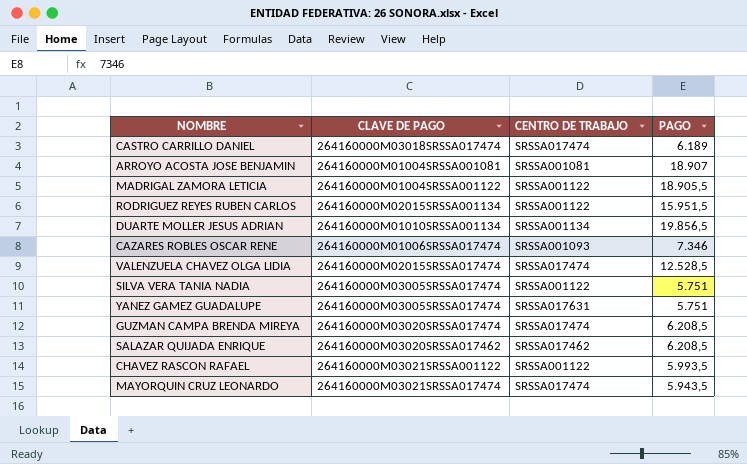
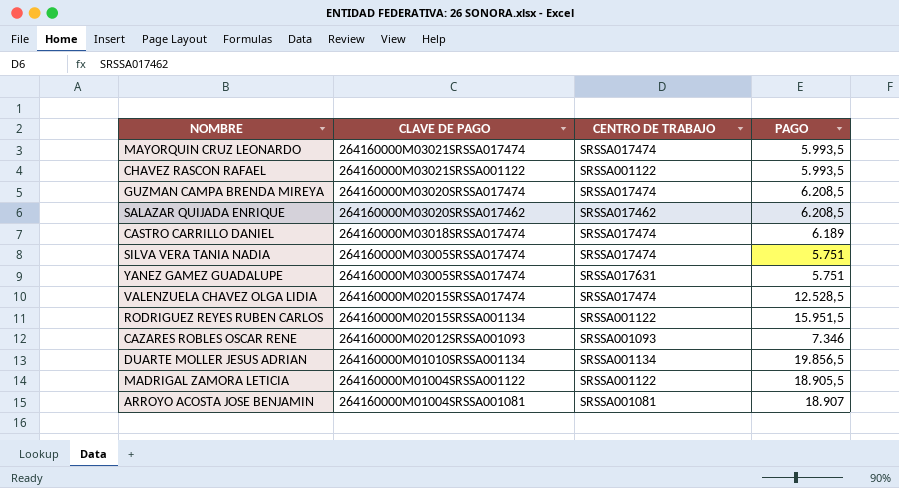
row order: none -> CLAVE DE PAGO descending
MAYORQUIN CRUZ LEONARDO | PAGO: 5.943,5 -> 5.993,5
SILVA VERA TANIA NADIA | CENTRO DE TRABAJO: SRSSA001122 -> SRSSA017474
CAZARES ROBLES OSCAR RENE | CLAVE DE PAGO: 264160000M01006SRSSA017474 -> 264160000M02012SRSSA001093

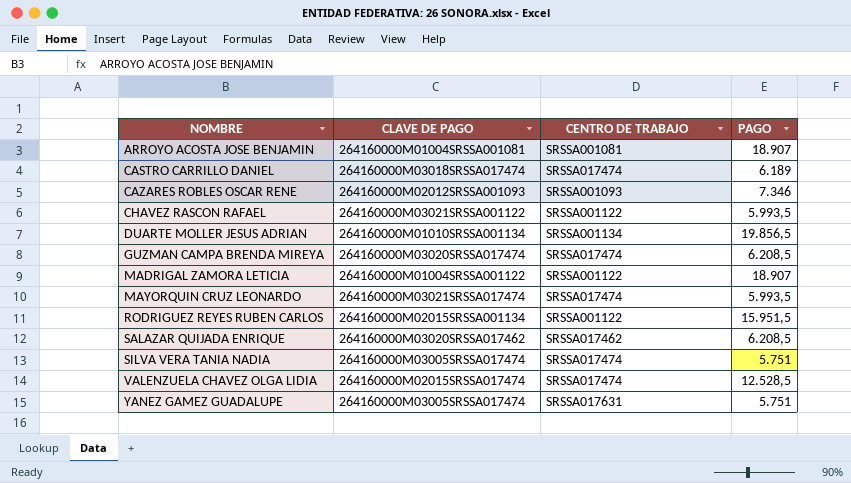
row order: CLAVE DE PAGO descending -> NOMBRE ascending
MADRIGAL ZAMORA LETICIA | PAGO: 18.905,5 -> 18.907

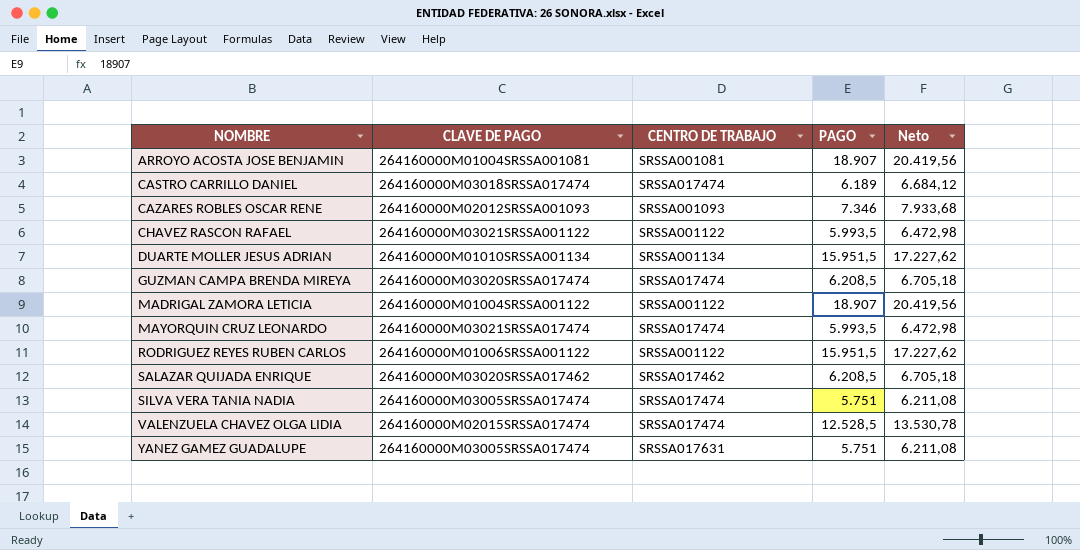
column Neto | formula: none -> [PAGO] * 1,08
DUARTE MOLLER JESUS ADRIAN | PAGO: 19.856,5 -> 15.951,5
RODRIGUEZ REYES RUBEN CARLOS | CLAVE DE PAGO: 264160000M02015SRSSA001134 -> 264160000M01006SRSSA001122

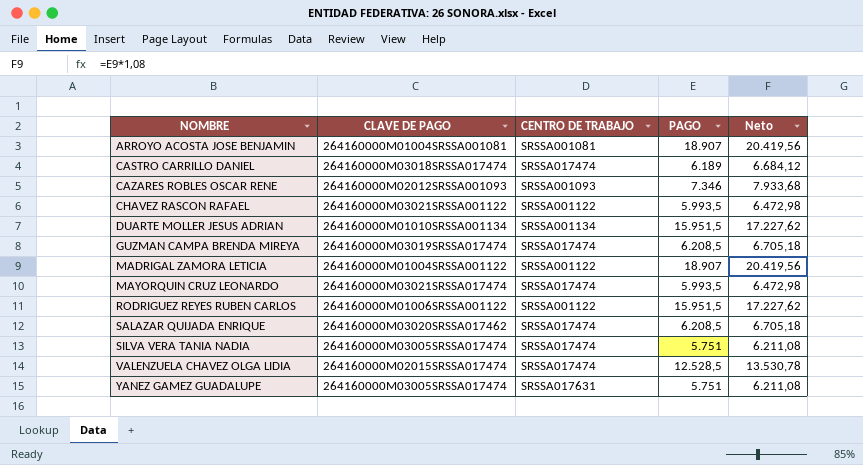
GUZMAN CAMPA BRENDA MIREYA | CLAVE DE PAGO: 264160000M03020SRSSA017474 -> 264160000M03019SRSSA017474
SALAZAR QUIJADA ENRIQUE | CENTRO DE TRABAJO: SRSSA017462 -> SRSSA017474

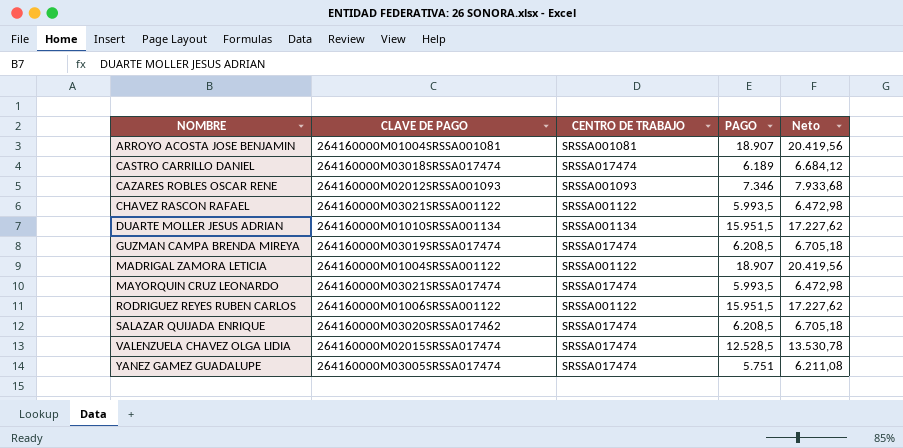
row SILVA VERA TANIA NADIA: 264160000M03005SRSSA017474 | SRSSA017474 | 5.751 | 6.211,08 -> none
YANEZ GAMEZ GUADALUPE | CENTRO DE TRABAJO: SRSSA017631 -> SRSSA017474

